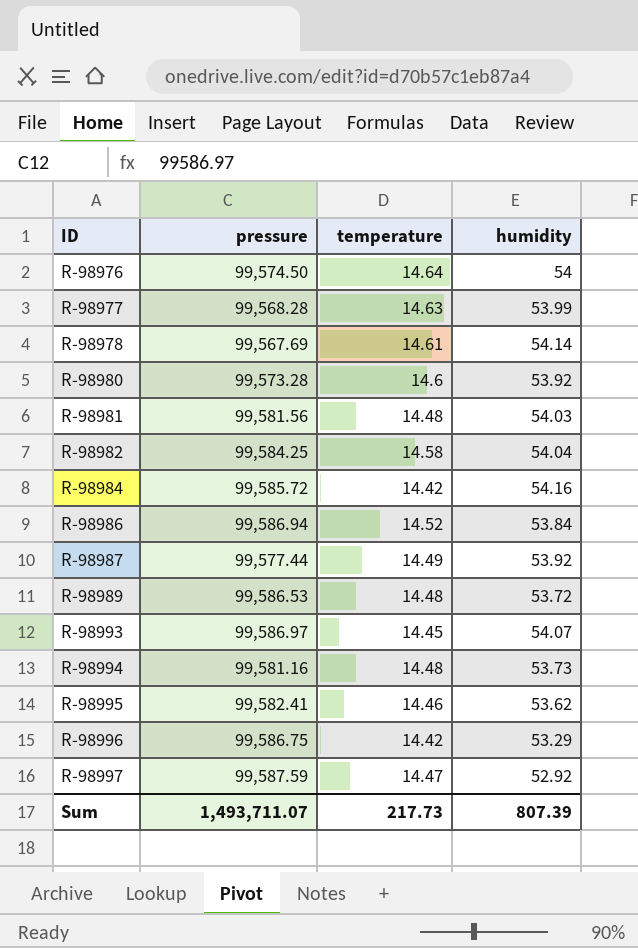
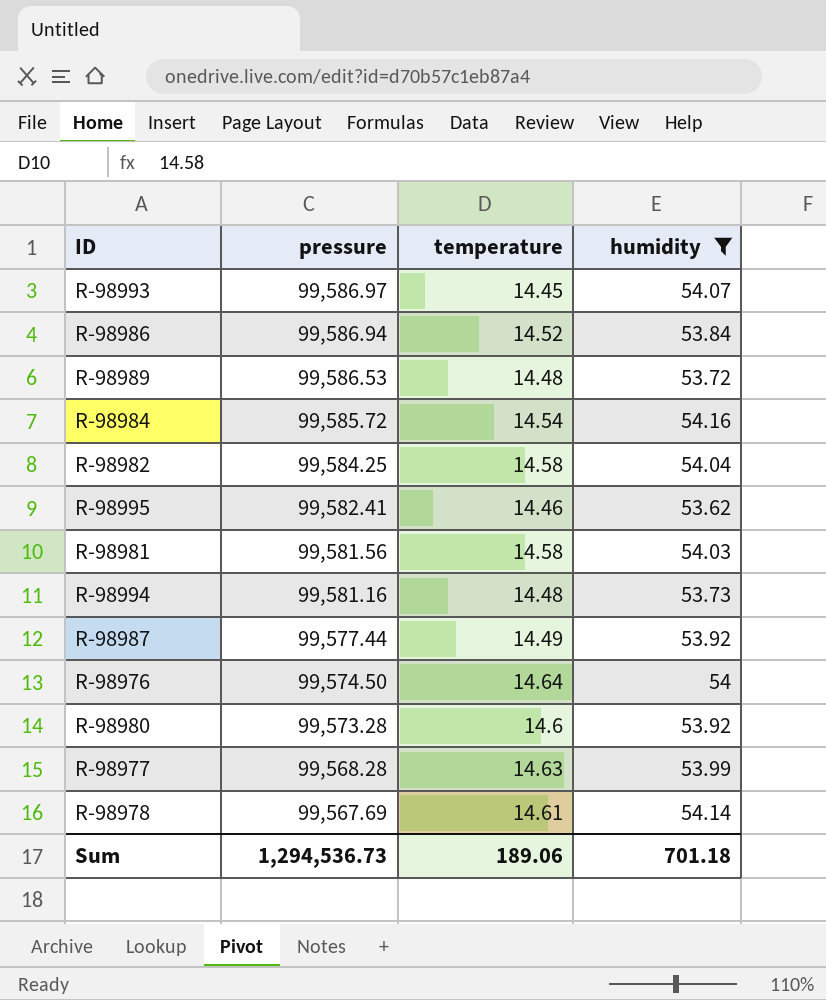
filter: none -> humidity >= 53.62
row order: ID ascending -> pressure descending
R-98984 | temperature: 14.42 -> 14.54
R-98981 | temperature: 14.48 -> 14.58
Sum | pressure: 1,493,711.07 -> 1,294,536.73
Sum | temperature: 217.73 -> 189.06
Sum | humidity: 807.39 -> 701.18

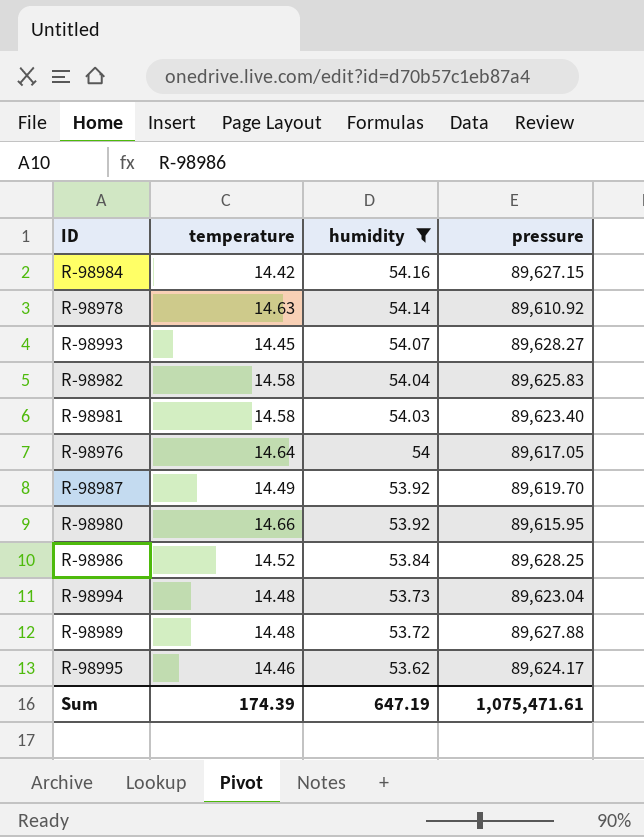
row order: pressure descending -> humidity descending
column pressure | position: 2 -> 4
row R-98977: 99,568.28 | 14.63 | 53.99 -> none
R-98984 | temperature: 14.54 -> 14.42
R-98984 | pressure: 99,585.72 -> 89,627.15
R-98978 | temperature: 14.61 -> 14.63
R-98978 | pressure: 99,567.69 -> 89,610.92
R-98993 | pressure: 99,586.97 -> 89,628.27
R-98982 | pressure: 99,584.25 -> 89,625.83
R-98981 | pressure: 99,581.56 -> 89,623.40
R-98976 | pressure: 99,574.50 -> 89,617.05
R-98987 | pressure: 99,577.44 -> 89,619.70
R-98980 | temperature: 14.6 -> 14.66
R-98980 | pressure: 99,573.28 -> 89,615.95
R-98986 | pressure: 99,586.94 -> 89,628.25
R-98994 | pressure: 99,581.16 -> 89,623.04
R-98989 | pressure: 99,586.53 -> 89,627.88
R-98995 | pressure: 99,582.41 -> 89,624.17
Sum | temperature: 189.06 -> 174.39
Sum | humidity: 701.18 -> 647.19
Sum | pressure: 1,294,536.73 -> 1,075,471.61

